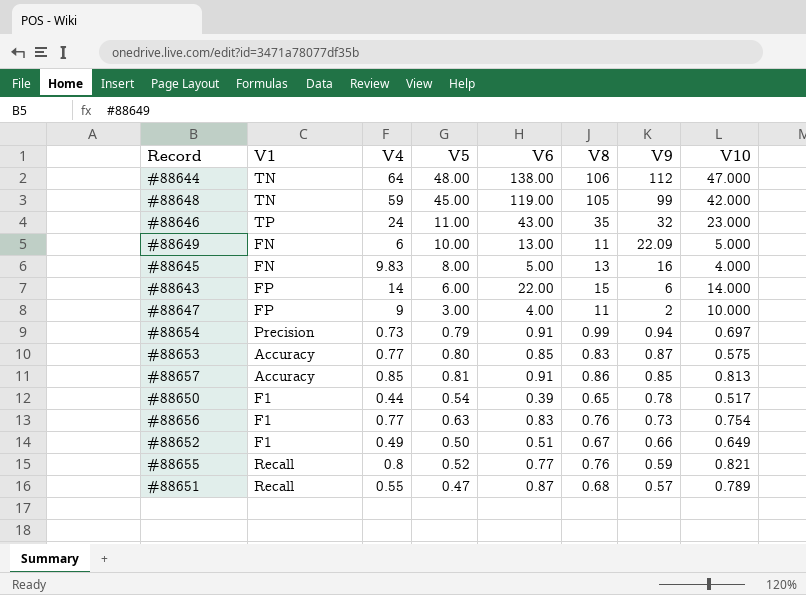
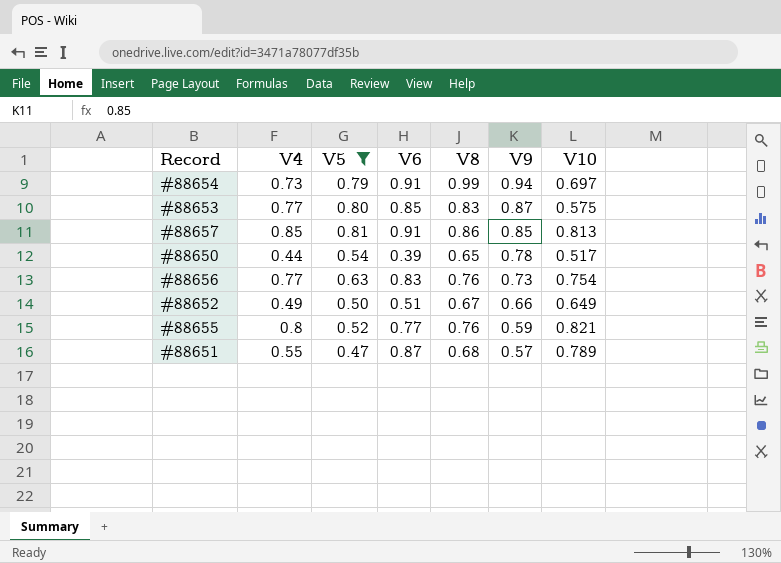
filter: none -> V5 <= 0.81
column V1 | position: 2 -> none

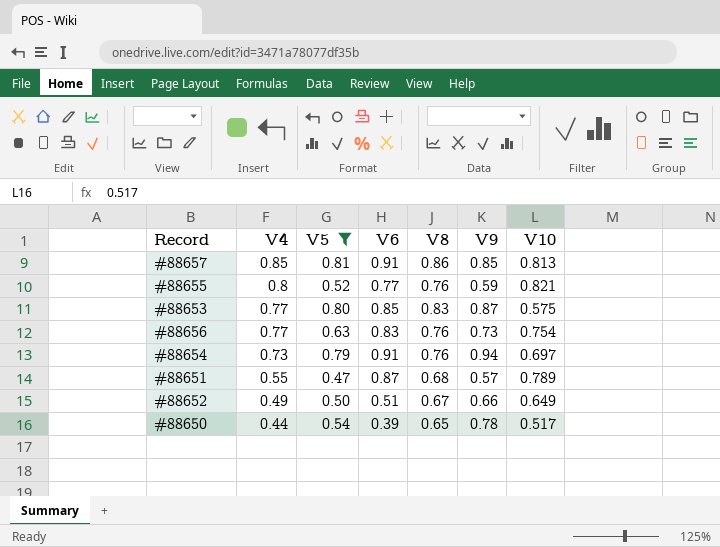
row order: V9 descending -> V4 descending
#88654 | V8: 0.99 -> 0.76

